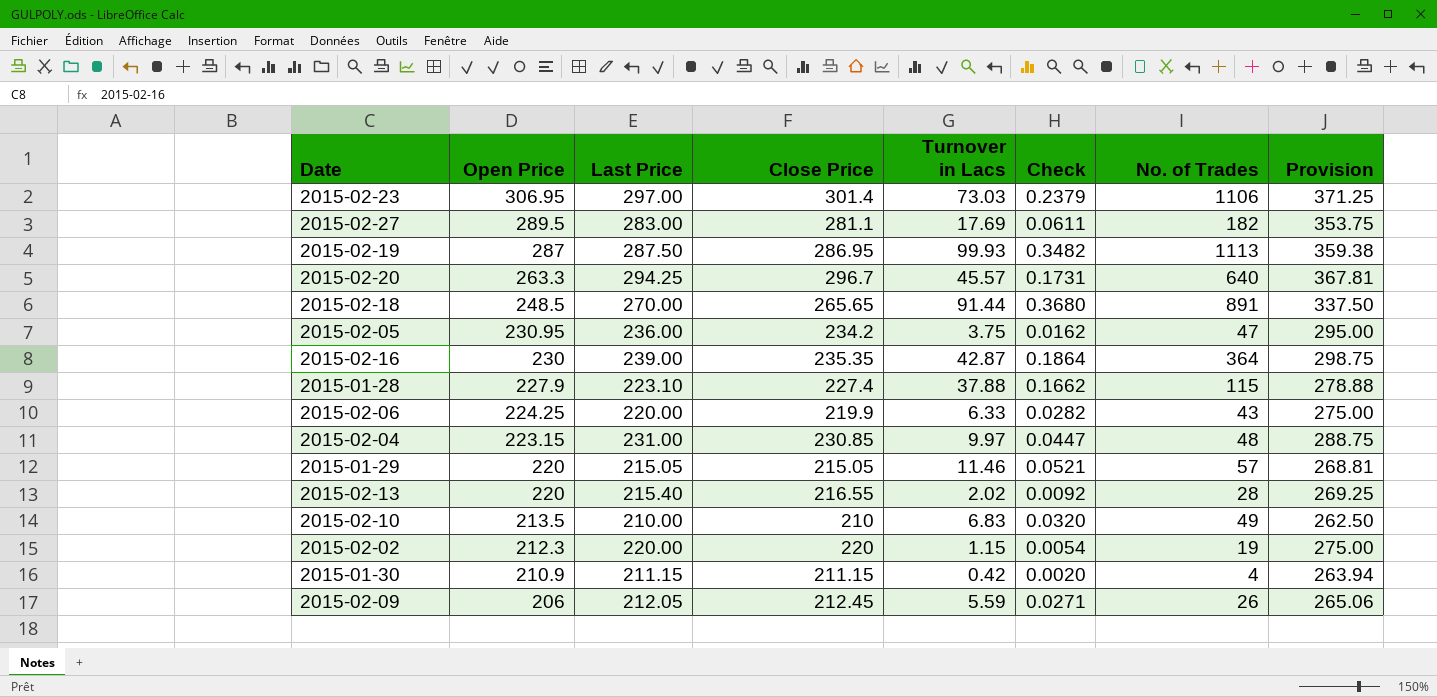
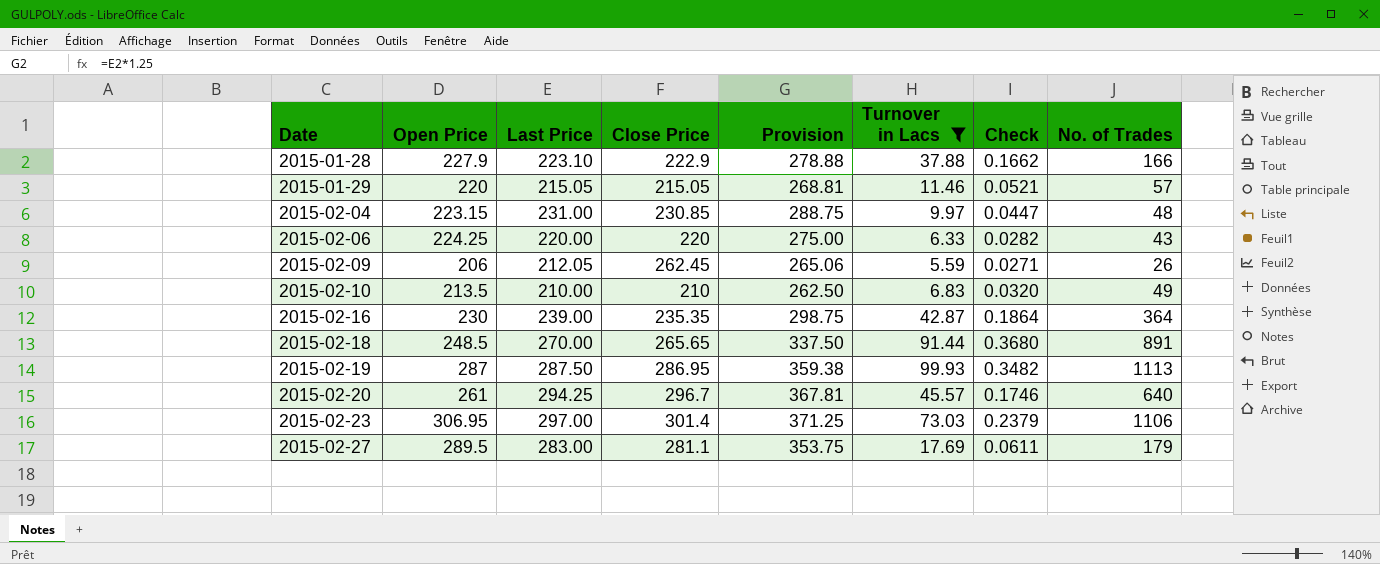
filter: none -> Turnover in Lacs >= 5.59
row order: Open Price descending -> Date ascending
column Provision | position: 8 -> 5
2015-01-28 | Close Price: 227.4 -> 222.9
2015-01-28 | No. of Trades: 115 -> 166
2015-02-06 | Close Price: 219.9 -> 220
2015-02-09 | Close Price: 212.45 -> 262.45
2015-02-20 | Open Price: 263.3 -> 261
2015-02-20 | Check: 0.1731 -> 0.1746
2015-02-27 | No. of Trades: 182 -> 179

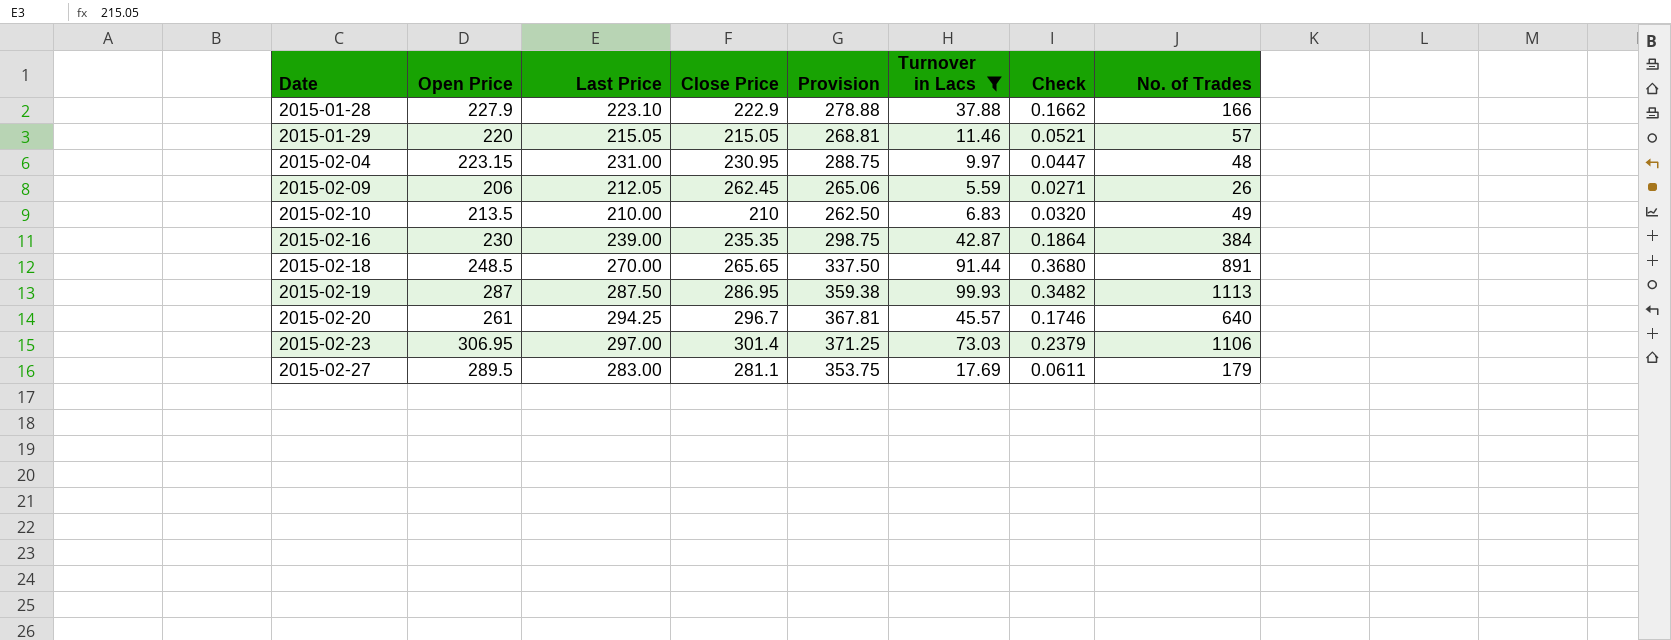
row 2015-02-06: 224.25 | 220.00 | 220 | 275.00 | 6.33 | 0.0282 | 43 -> none
2015-02-04 | Close Price: 230.85 -> 230.95
2015-02-16 | No. of Trades: 364 -> 384

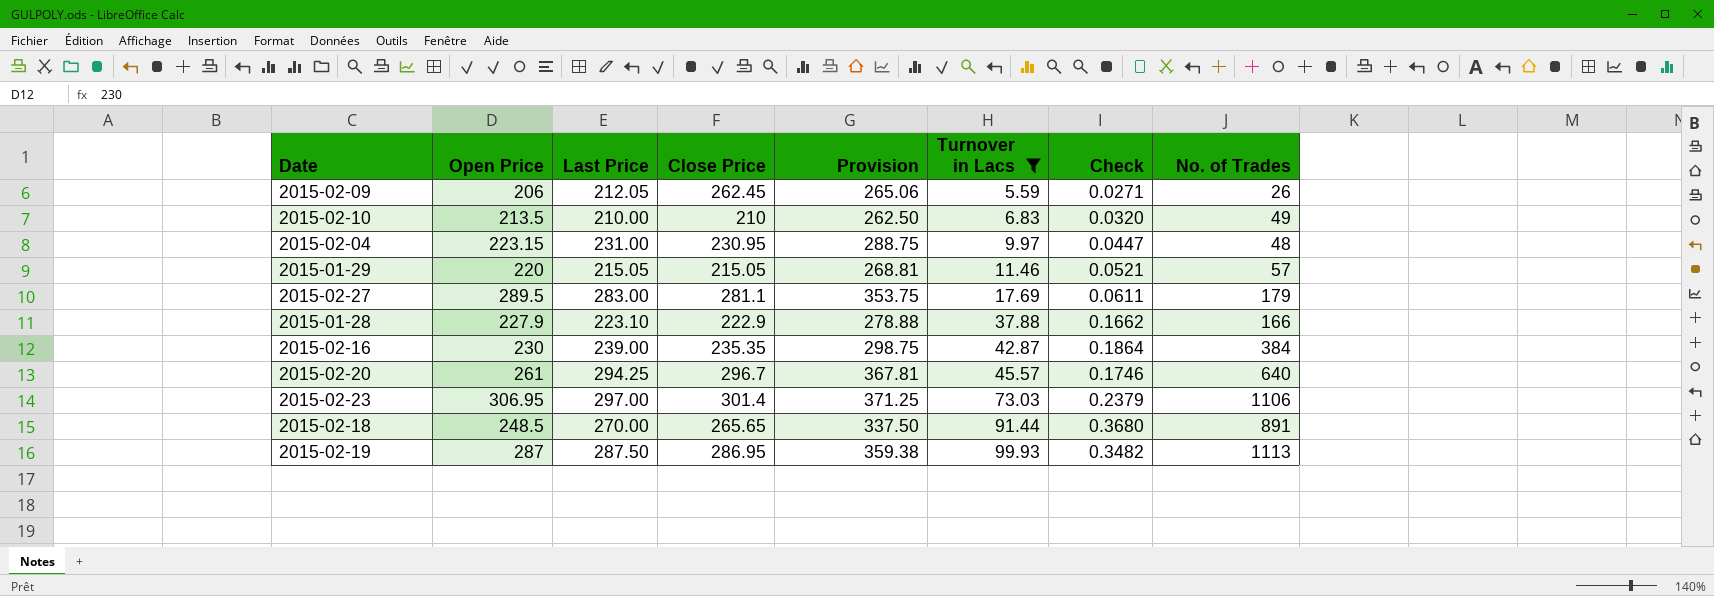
row order: Date ascending -> Turnover in Lacs ascending

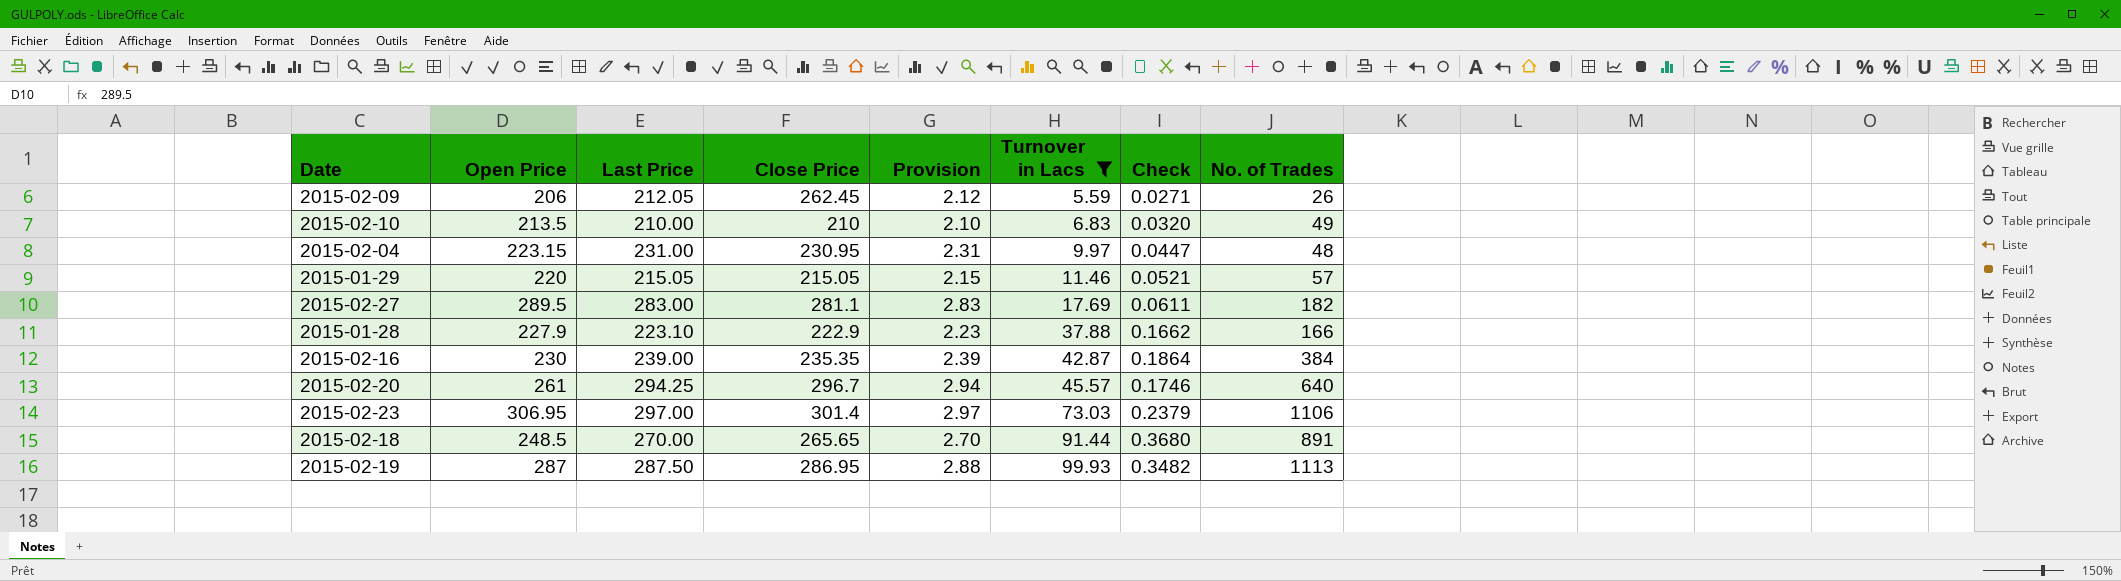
column Provision | formula: [Last Price] * 1.25 -> [Last Price] * 0.01
2015-02-27 | No. of Trades: 179 -> 182

